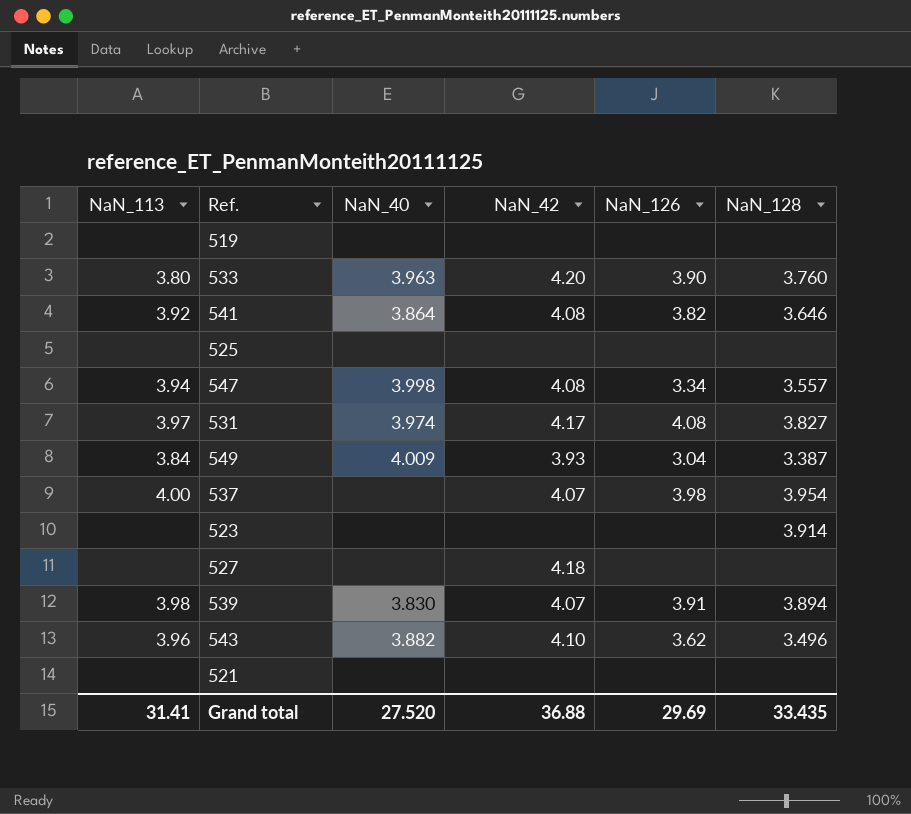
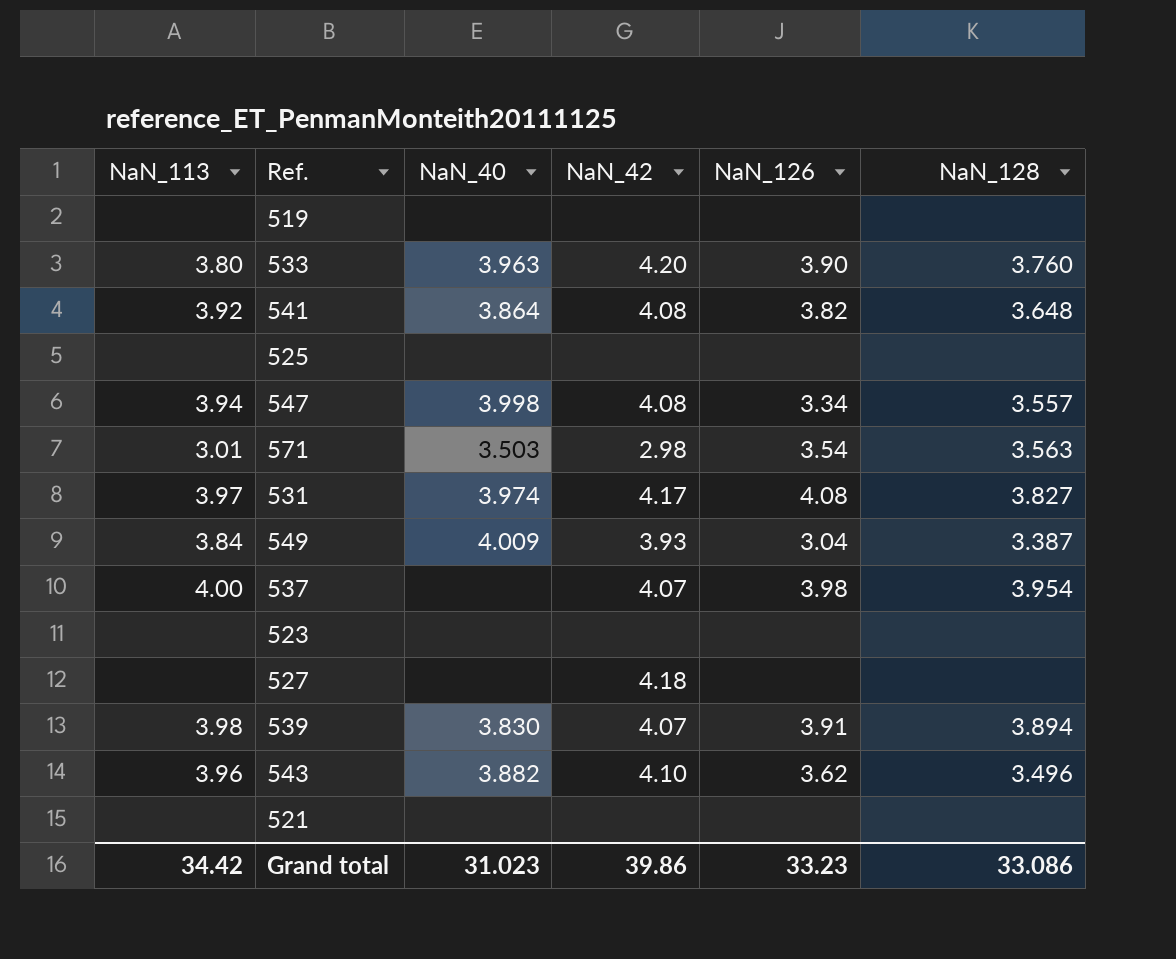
541 | NaN_128: 3.646 -> 3.648
row 571: none -> 3.01 | 3.503 | 2.98 | 3.54 | 3.563
523 | NaN_128: 3.914 -> none
Grand total | NaN_113: 31.41 -> 34.42
Grand total | NaN_40: 27.520 -> 31.023
Grand total | NaN_42: 36.88 -> 39.86
Grand total | NaN_126: 29.69 -> 33.23
Grand total | NaN_128: 33.435 -> 33.086

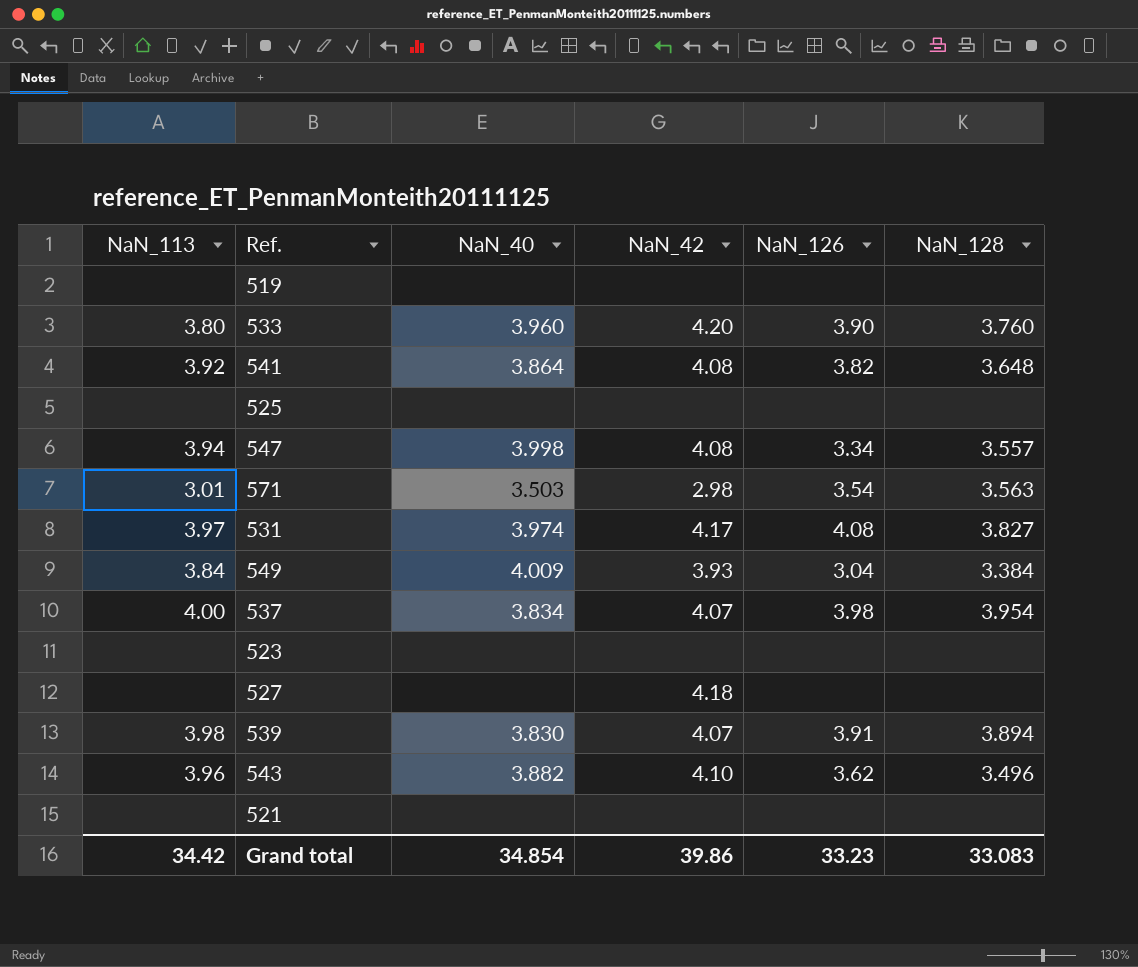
533 | NaN_40: 3.963 -> 3.960
549 | NaN_128: 3.387 -> 3.384
537 | NaN_40: none -> 3.834
Grand total | NaN_40: 31.023 -> 34.854
Grand total | NaN_128: 33.086 -> 33.083

